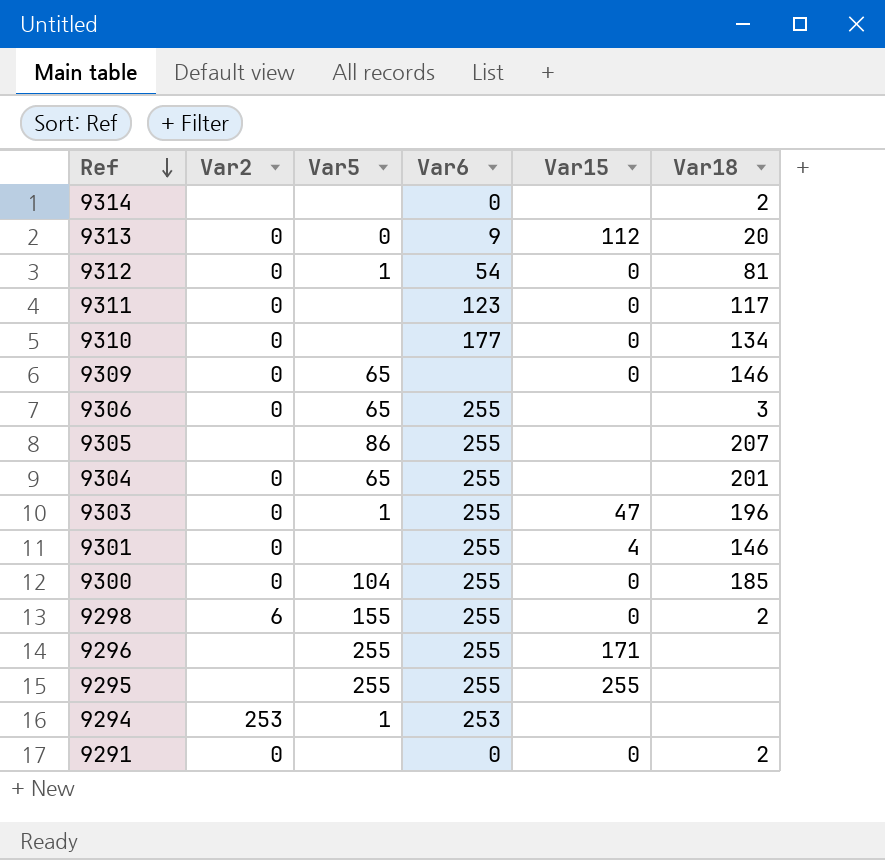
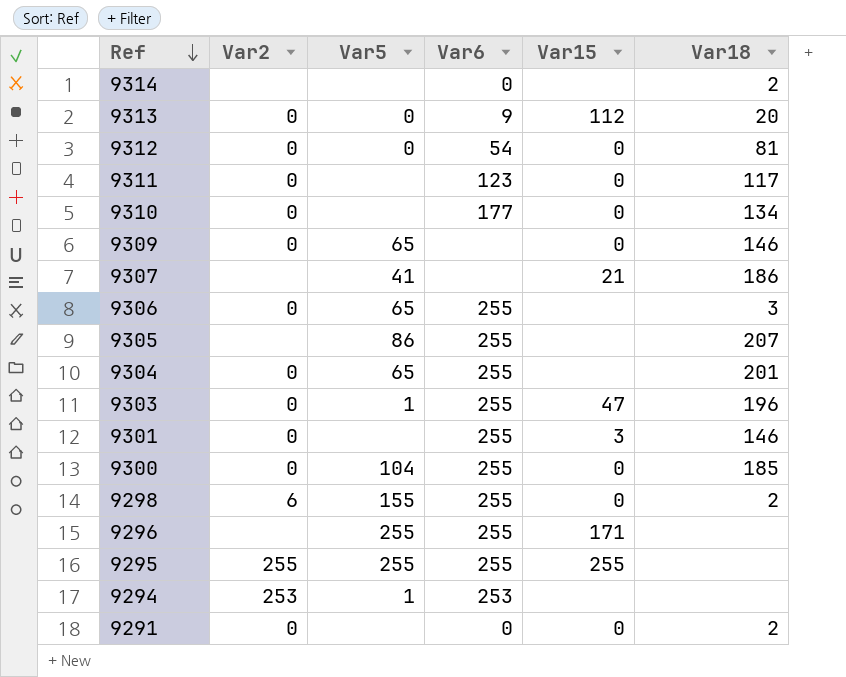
9312 | Var5: 1 -> 0
row 9307: none -> none | 41 | none | 21 | 186
9301 | Var15: 4 -> 3
9295 | Var2: none -> 255

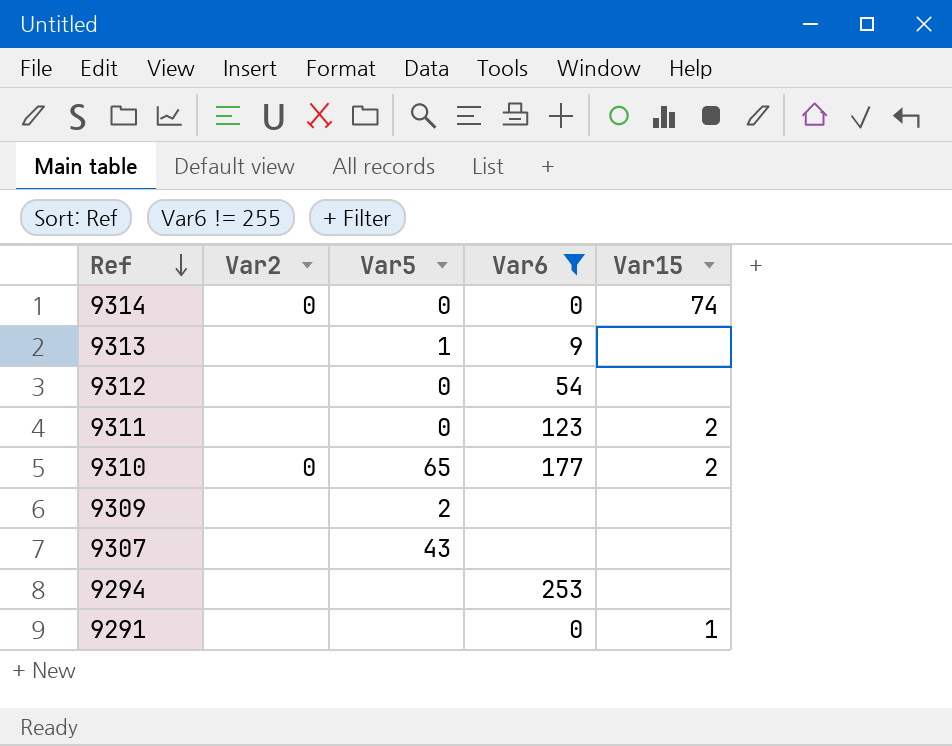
filter: none -> Var6 != 255
column Var18 | position: 6 -> none
9314 | Var2: none -> 0
9314 | Var5: none -> 0
9314 | Var15: none -> 74
9313 | Var2: 0 -> none
9313 | Var5: 0 -> 1
9313 | Var15: 112 -> none
9312 | Var2: 0 -> none
9312 | Var15: 0 -> none
9311 | Var2: 0 -> none
9311 | Var5: none -> 0
9311 | Var15: 0 -> 2
9310 | Var5: none -> 65
9310 | Var15: 0 -> 2
9309 | Var2: 0 -> none
9309 | Var5: 65 -> 2
9309 | Var15: 0 -> none
9307 | Var5: 41 -> 43
9307 | Var15: 21 -> none
9294 | Var2: 253 -> none
9294 | Var5: 1 -> none
9291 | Var2: 0 -> none
9291 | Var15: 0 -> 1

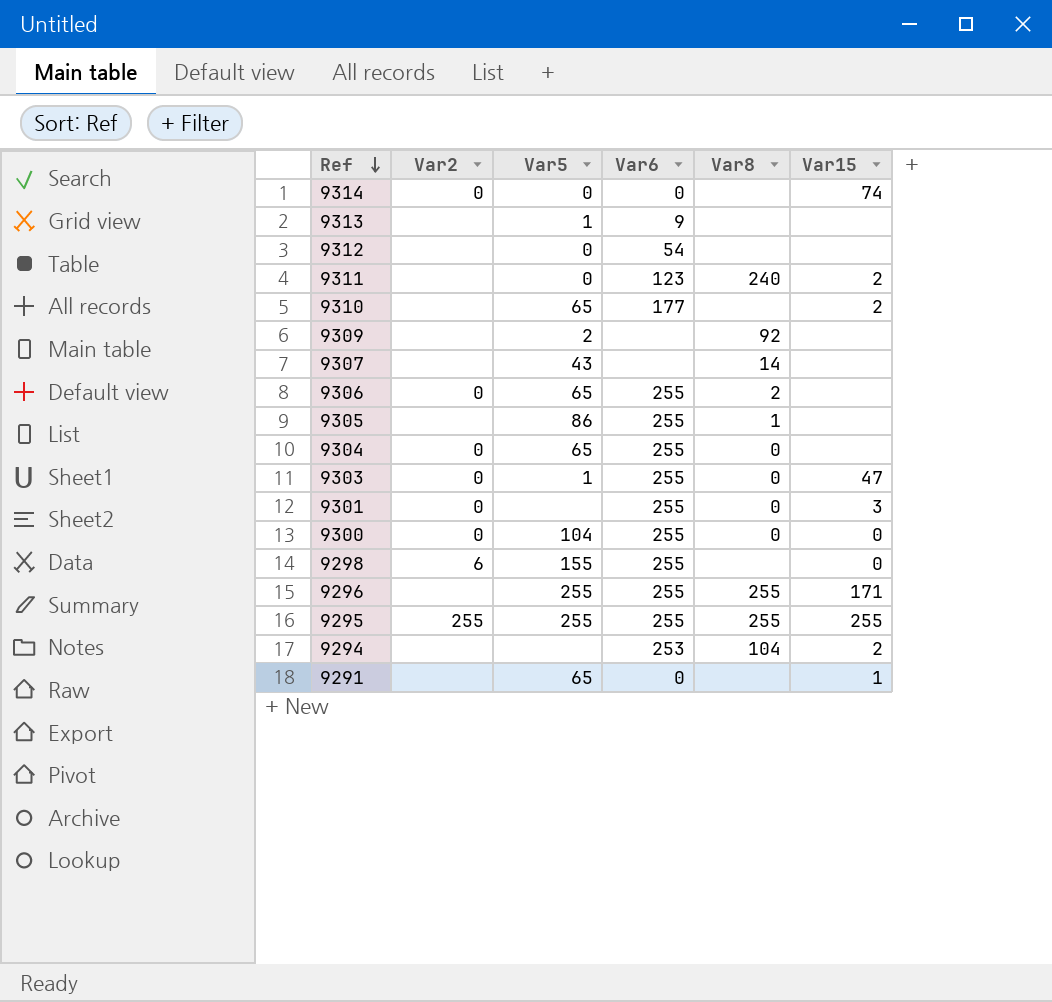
filter: Var6 != 255 -> none
column Var8 | position: none -> 5
9310 | Var2: 0 -> none
9294 | Var15: none -> 2
9291 | Var5: none -> 65

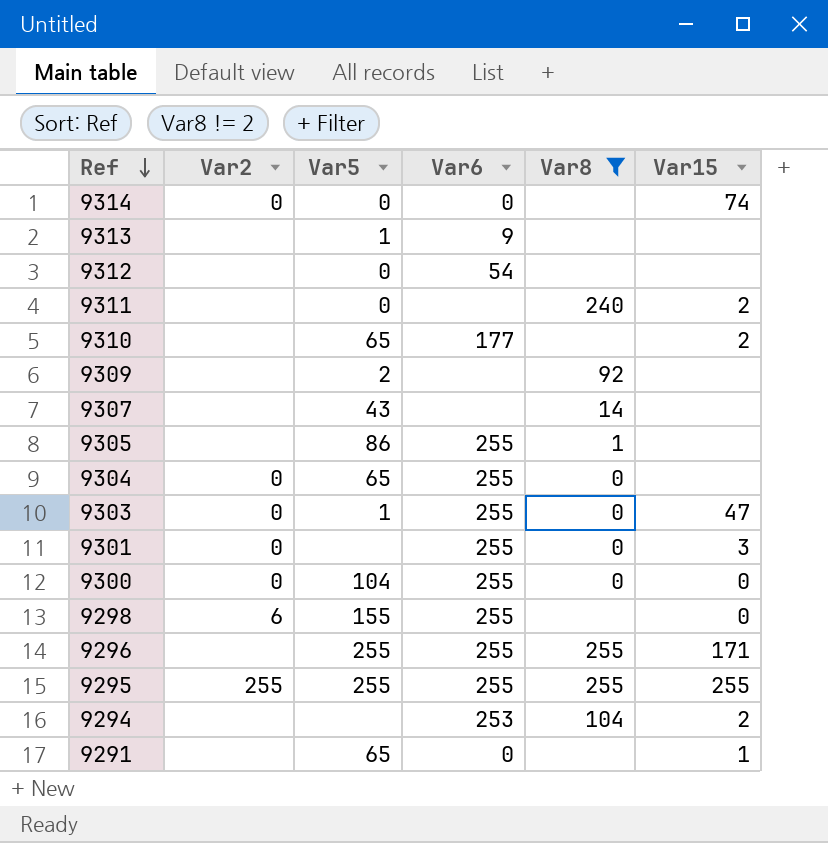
filter: none -> Var8 != 2
9311 | Var6: 123 -> none

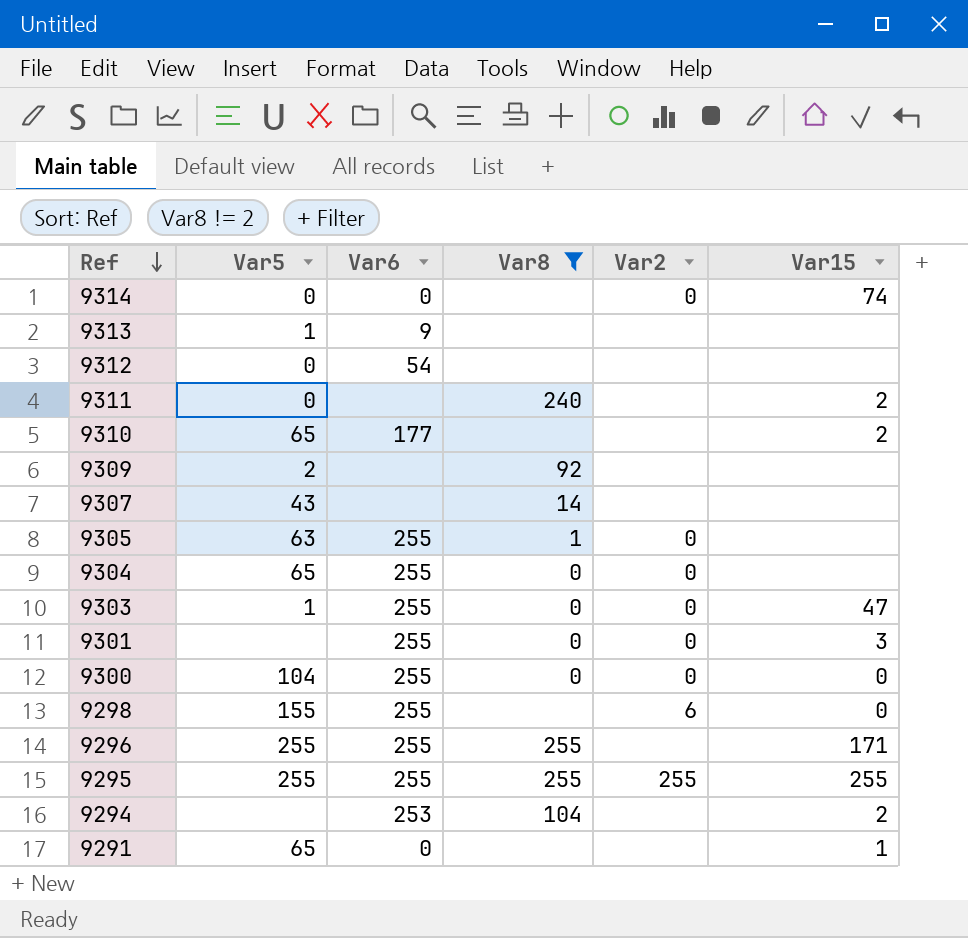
column Var2 | position: 2 -> 5
9305 | Var5: 86 -> 63
9305 | Var2: none -> 0

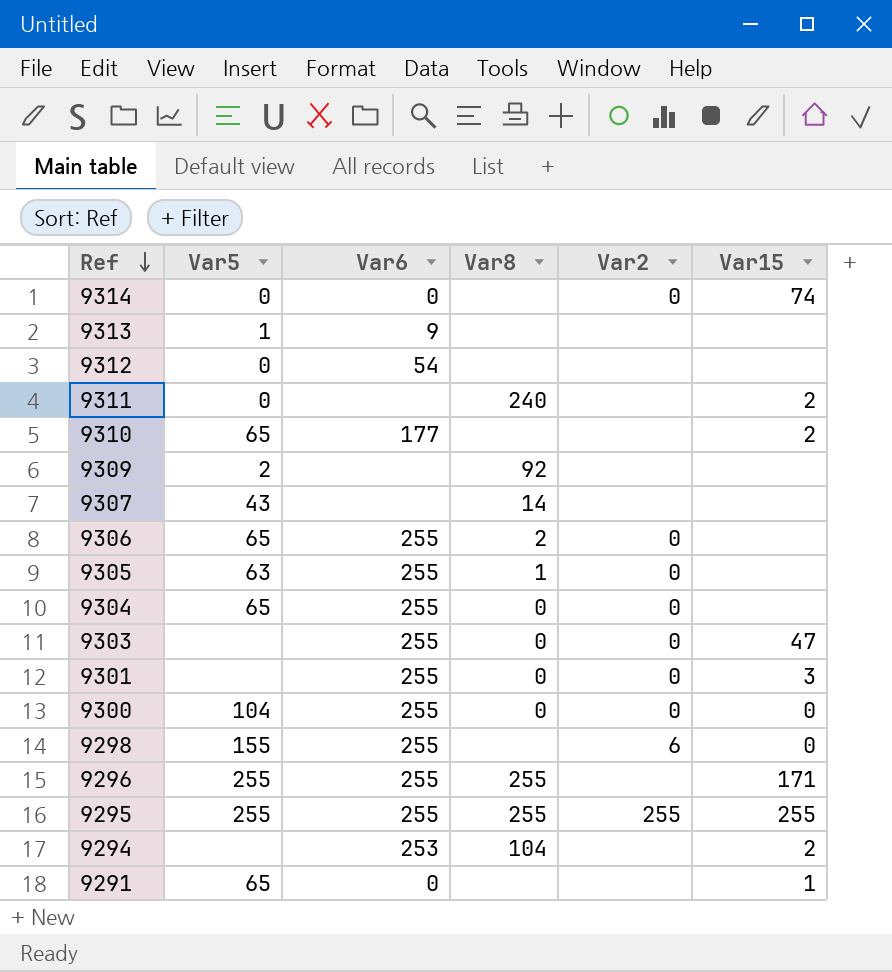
filter: Var8 != 2 -> none
9303 | Var5: 1 -> none

